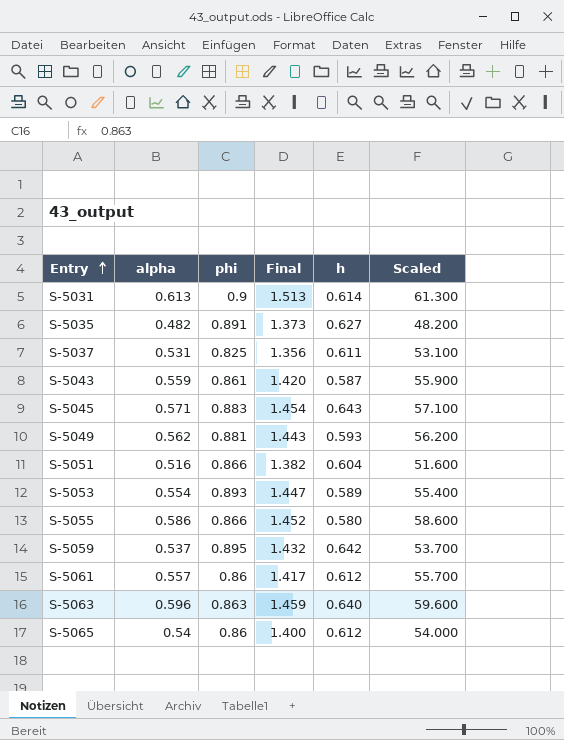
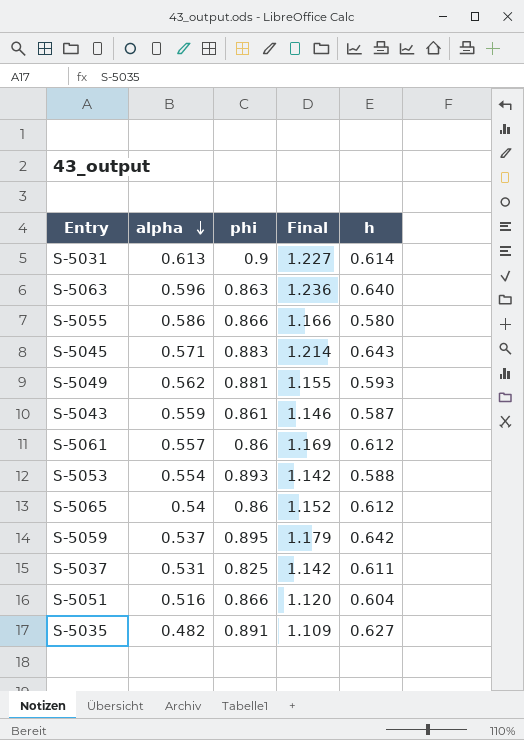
row order: Entry ascending -> alpha descending
column Scaled | formula: [alpha] * 100 -> none
column Final | formula: [alpha] + [phi] -> [alpha] + [h]
S-5053 | h: 0.589 -> 0.588

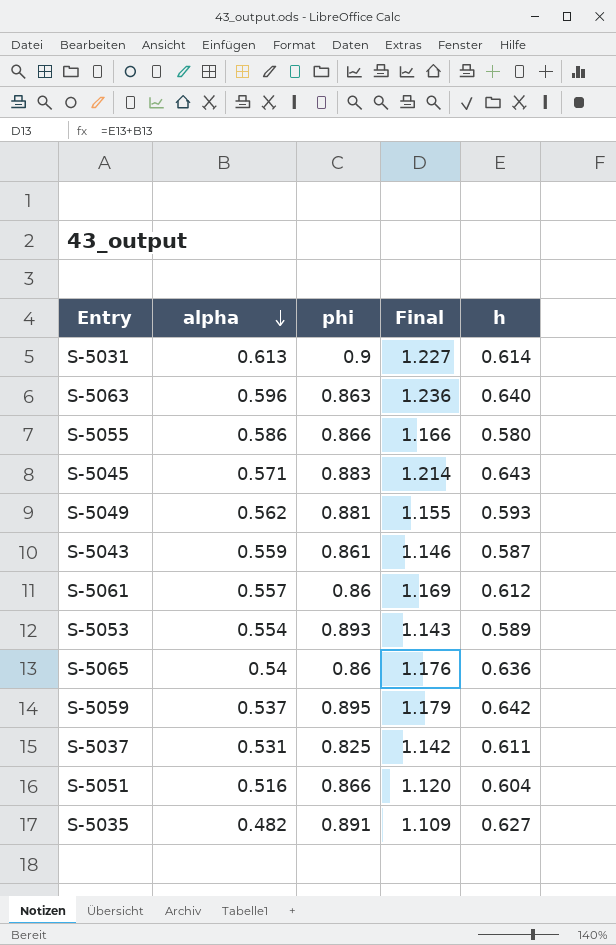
S-5053 | Final: 1.142 -> 1.143
S-5053 | h: 0.588 -> 0.589
S-5065 | Final: 1.152 -> 1.176
S-5065 | h: 0.612 -> 0.636

